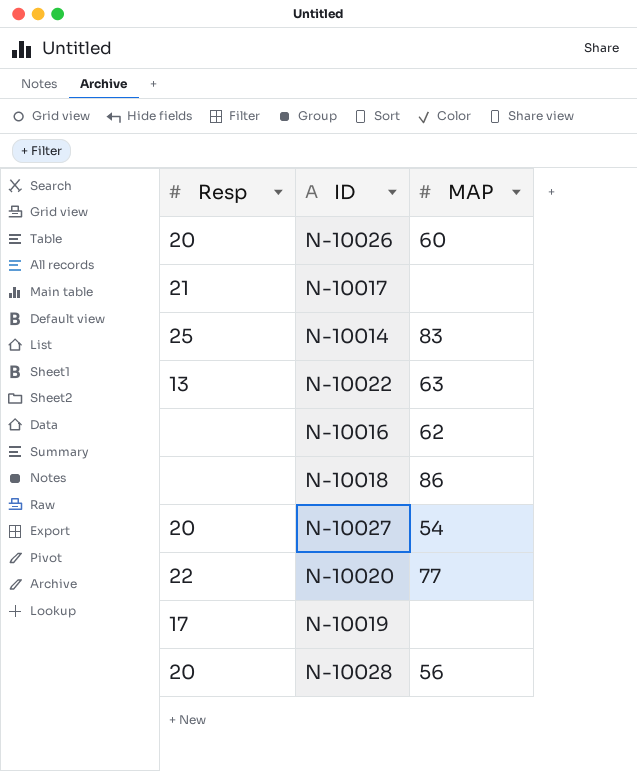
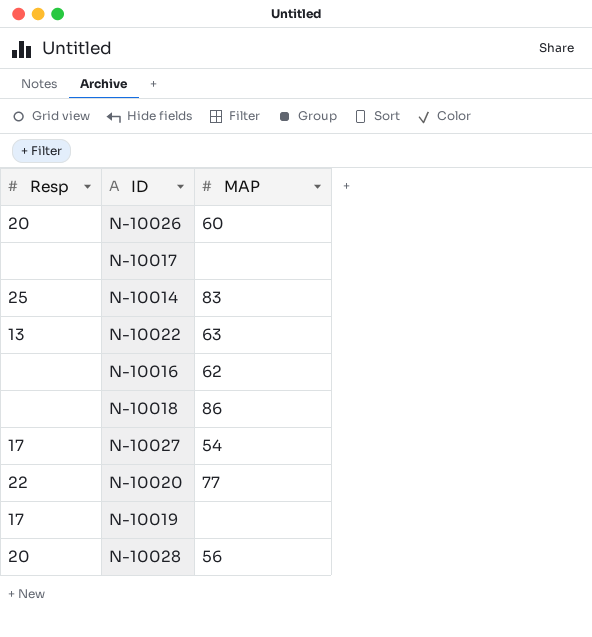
N-10017 | Resp: 21 -> none
N-10027 | Resp: 20 -> 17

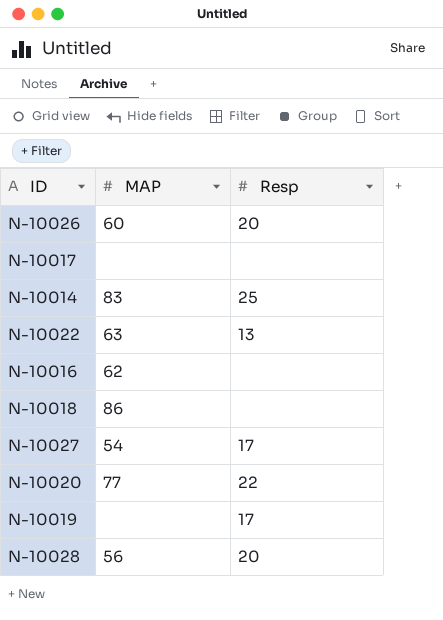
column Resp | position: 1 -> 3

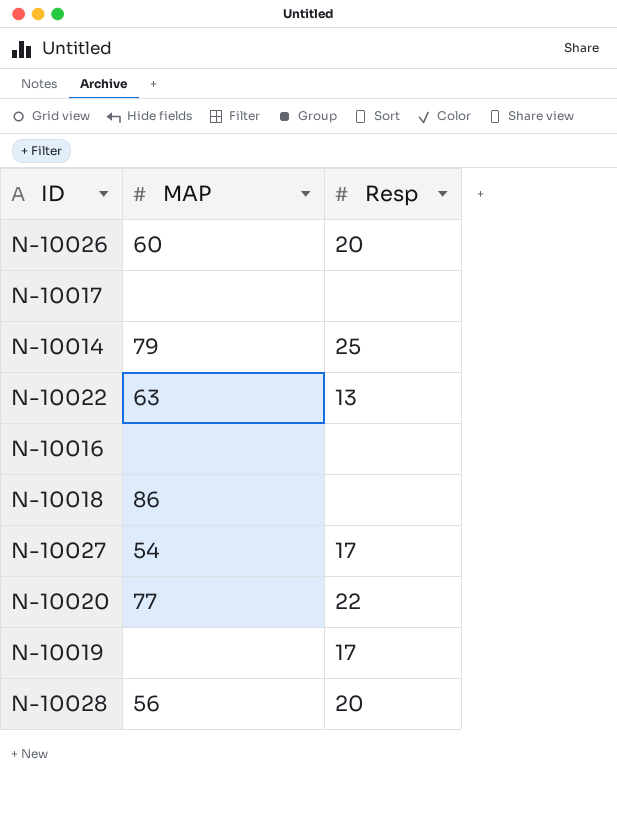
N-10014 | MAP: 83 -> 79
N-10016 | MAP: 62 -> none

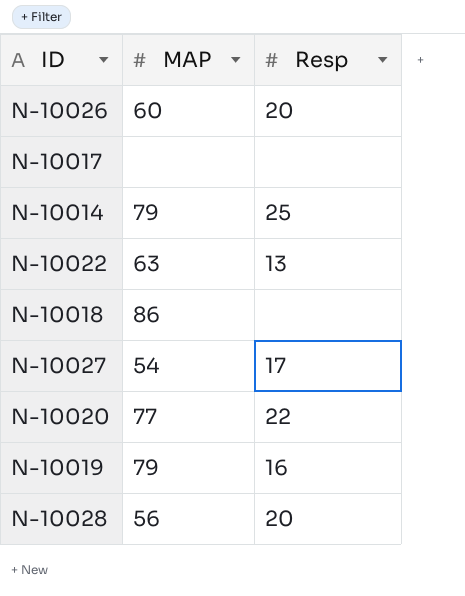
row N-10016: none | none -> none
N-10019 | MAP: none -> 79
N-10019 | Resp: 17 -> 16

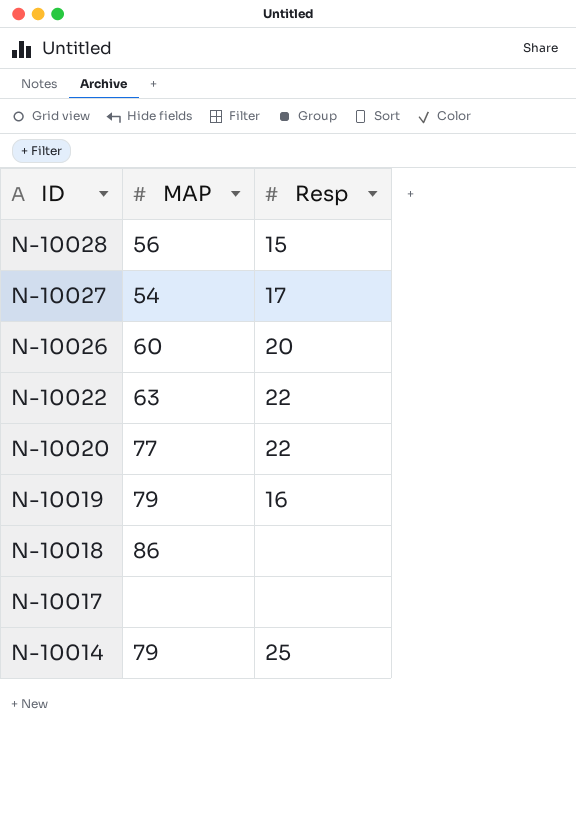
row order: none -> ID descending
N-10028 | Resp: 20 -> 15
N-10022 | Resp: 13 -> 22

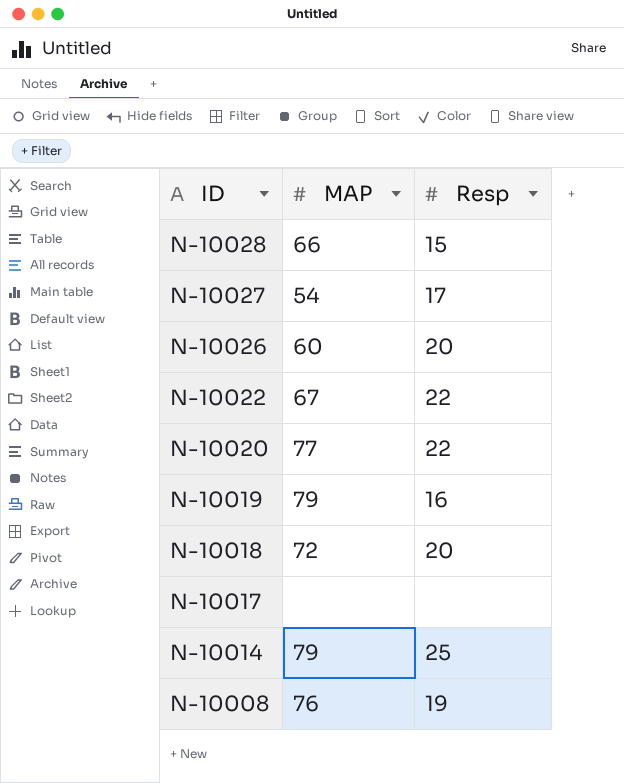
N-10028 | MAP: 56 -> 66
N-10022 | MAP: 63 -> 67
N-10018 | MAP: 86 -> 72
N-10018 | Resp: none -> 20
row N-10008: none -> 76 | 19

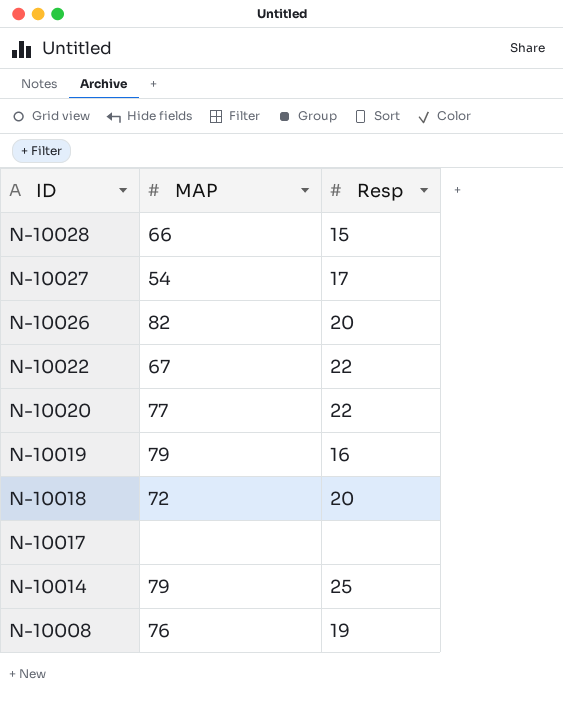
N-10026 | MAP: 60 -> 82

